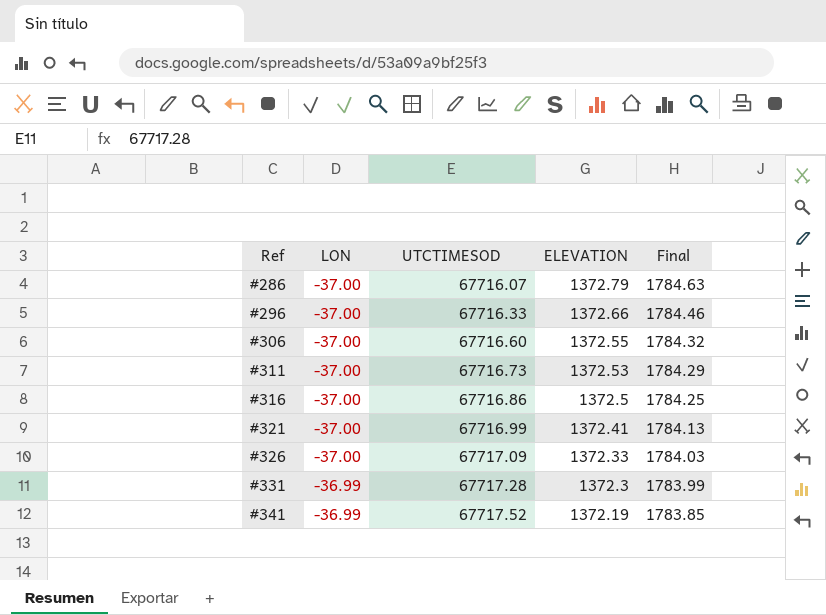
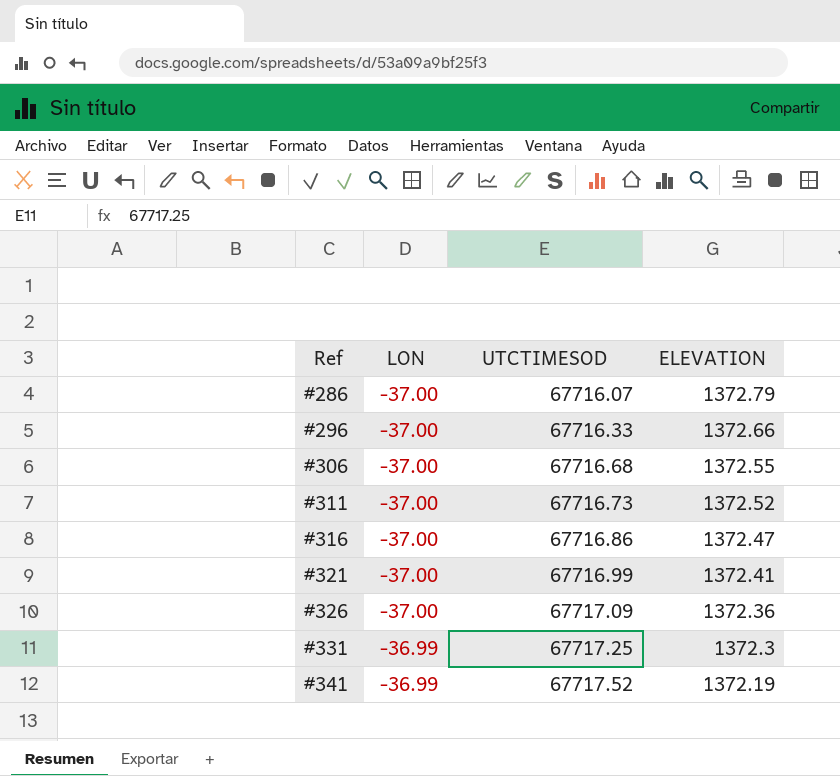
column Final | formula: [ELEVATION] * 1.3 -> none
#306 | UTCTIMESOD: 67716.60 -> 67716.68
#311 | ELEVATION: 1372.53 -> 1372.52
#316 | ELEVATION: 1372.5 -> 1372.47
#326 | ELEVATION: 1372.33 -> 1372.36
#331 | UTCTIMESOD: 67717.28 -> 67717.25

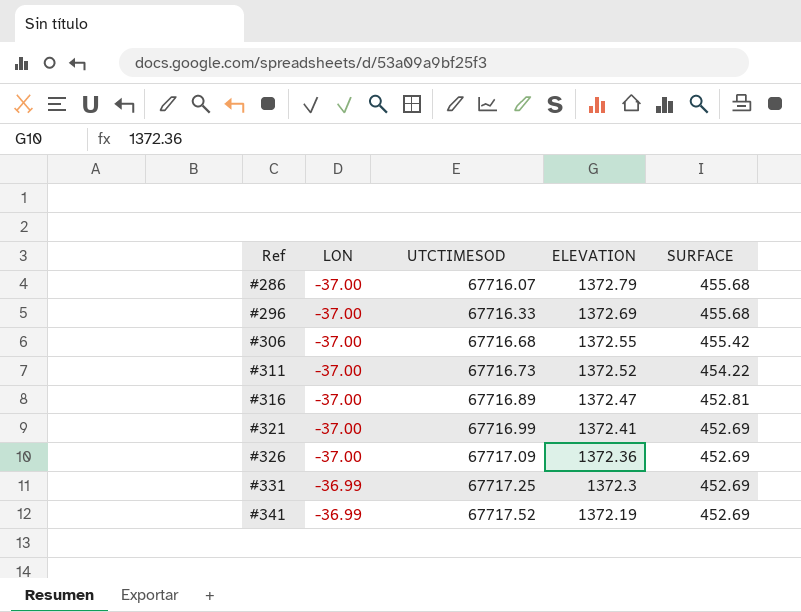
column SURFACE | position: none -> 5
#296 | ELEVATION: 1372.66 -> 1372.69
#316 | UTCTIMESOD: 67716.86 -> 67716.89

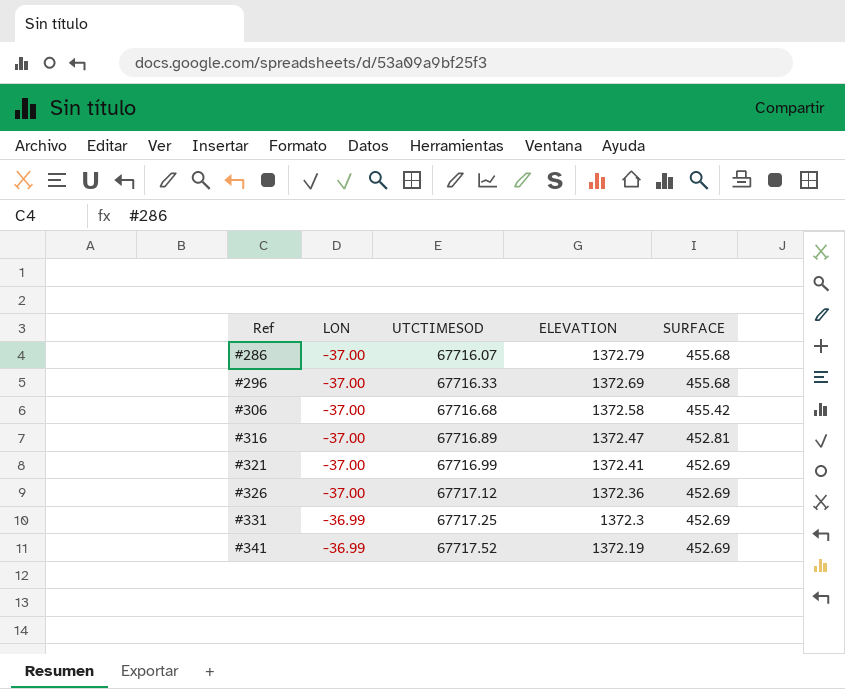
row #311: -37.00 | 67716.73 | 1372.52 | 454.22 -> none
#306 | ELEVATION: 1372.55 -> 1372.58
#326 | UTCTIMESOD: 67717.09 -> 67717.12

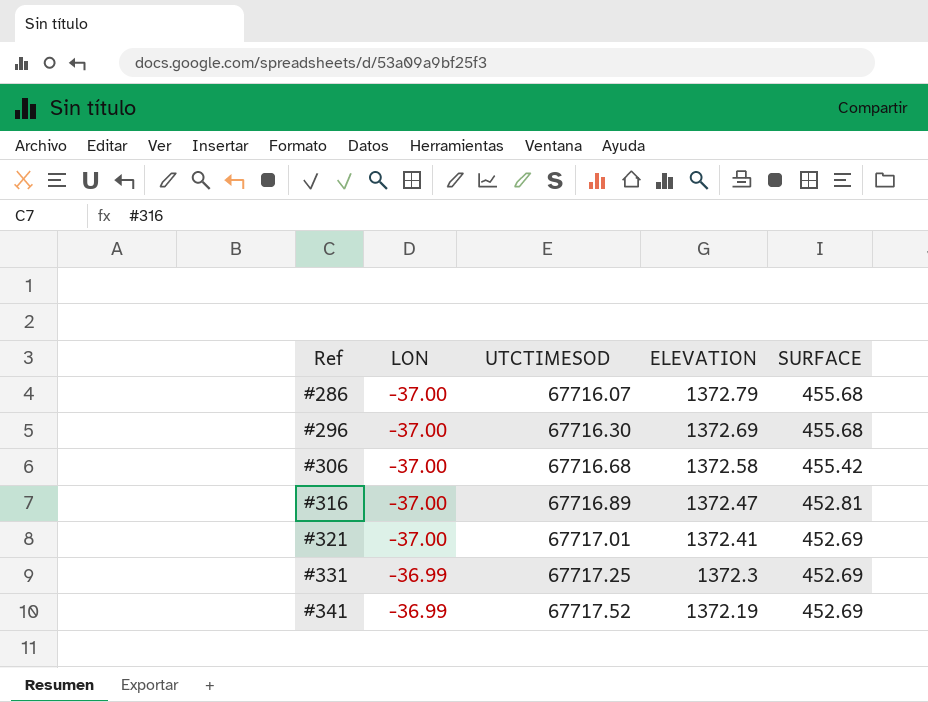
row #326: -37.00 | 67717.12 | 1372.36 | 452.69 -> none
#296 | UTCTIMESOD: 67716.33 -> 67716.30
#321 | UTCTIMESOD: 67716.99 -> 67717.01

